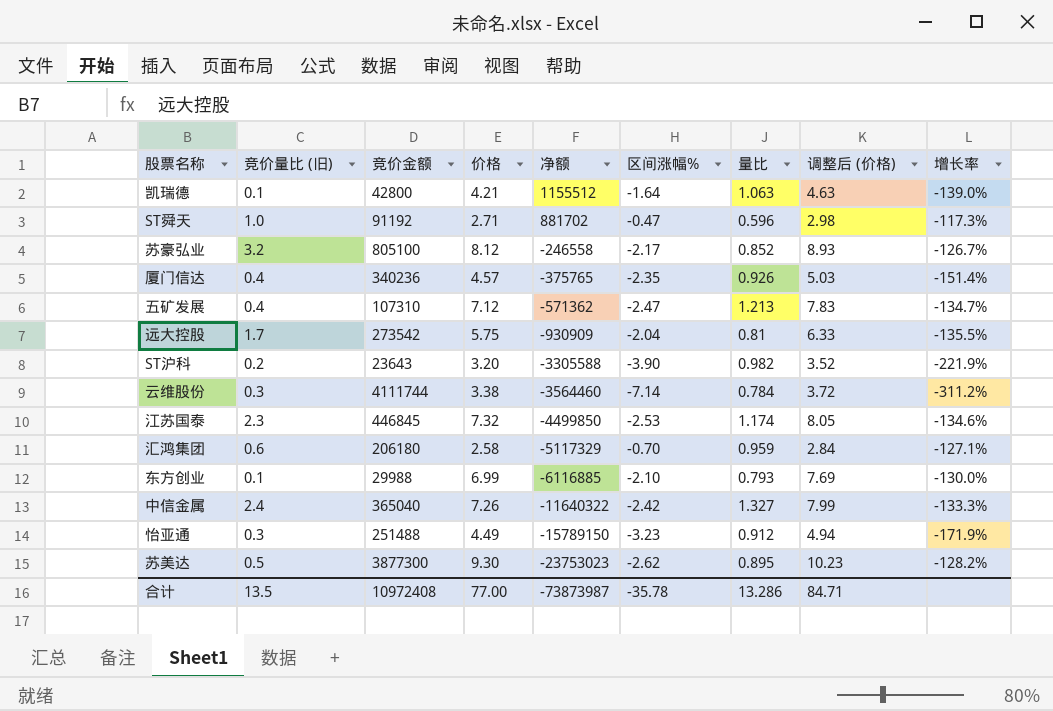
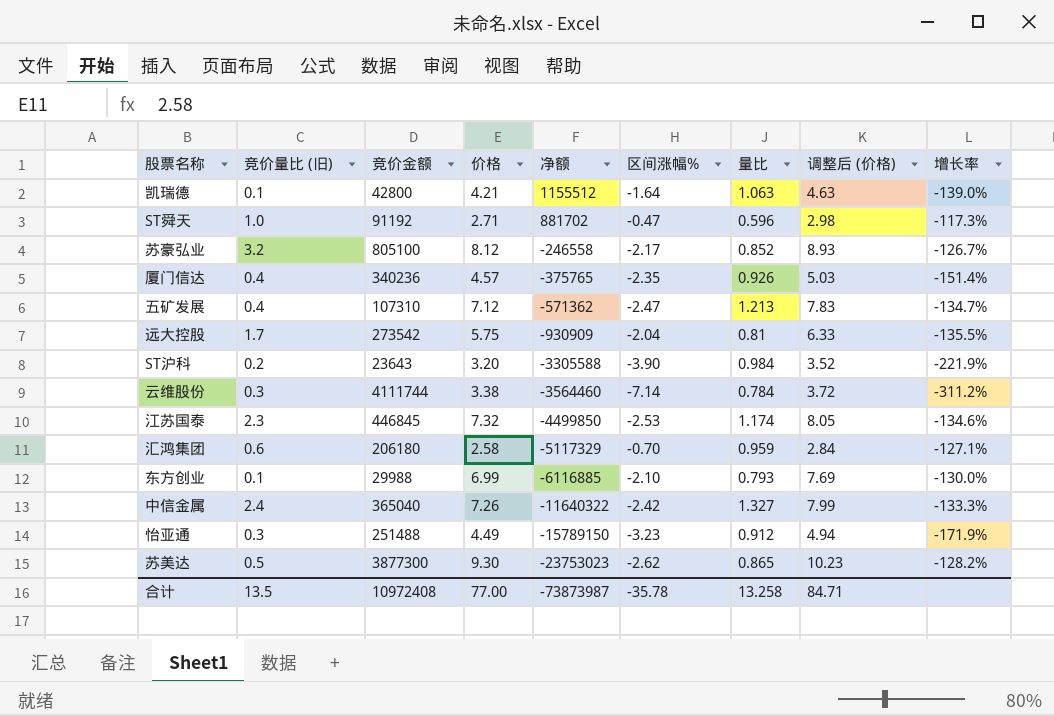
ST沪科 | 量比: 0.982 -> 0.984
苏美达 | 量比: 0.895 -> 0.865
合计 | 量比: 13.286 -> 13.258

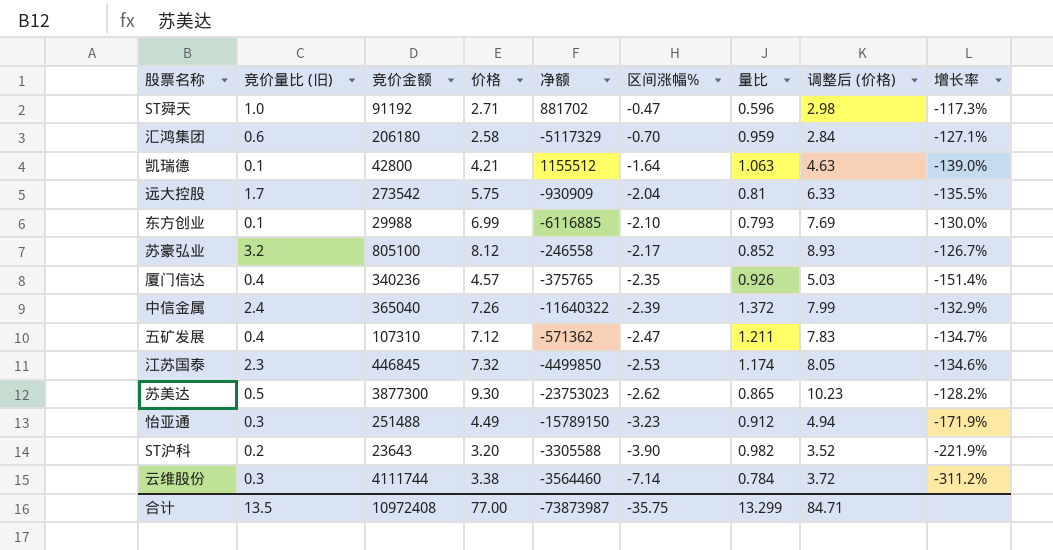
row order: 净额 descending -> 区间涨幅% descending
中信金属 | 区间涨幅%: -2.42 -> -2.39
中信金属 | 量比: 1.327 -> 1.372
中信金属 | 增长率: -133.3% -> -132.9%
五矿发展 | 量比: 1.213 -> 1.211
ST沪科 | 量比: 0.984 -> 0.982
合计 | 区间涨幅%: -35.78 -> -35.75
合计 | 量比: 13.258 -> 13.299

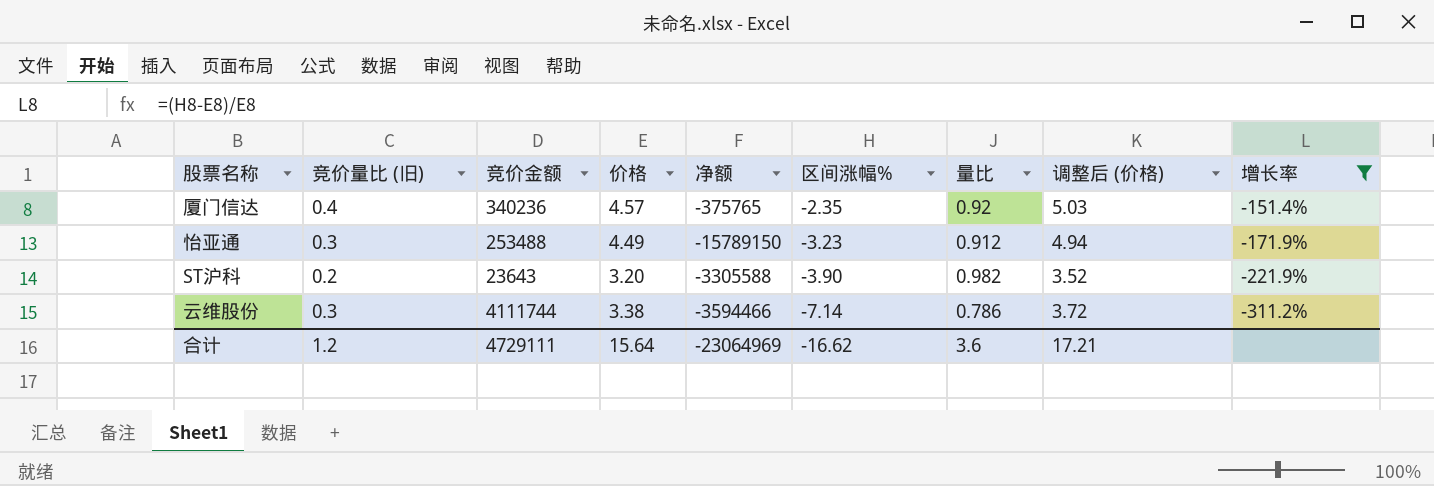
filter: none -> 增长率 <= -151.4%
厦门信达 | 量比: 0.926 -> 0.92
怡亚通 | 竞价金额: 251488 -> 253488
云维股份 | 净额: -3564460 -> -3594466
云维股份 | 量比: 0.784 -> 0.786
合计 | 竞价量比 (旧): 13.5 -> 1.2
合计 | 竞价金额: 10972408 -> 4729111
合计 | 价格: 77.00 -> 15.64
合计 | 净额: -73873987 -> -23064969
合计 | 区间涨幅%: -35.75 -> -16.62
合计 | 量比: 13.299 -> 3.6
合计 | 调整后 (价格): 84.71 -> 17.21

